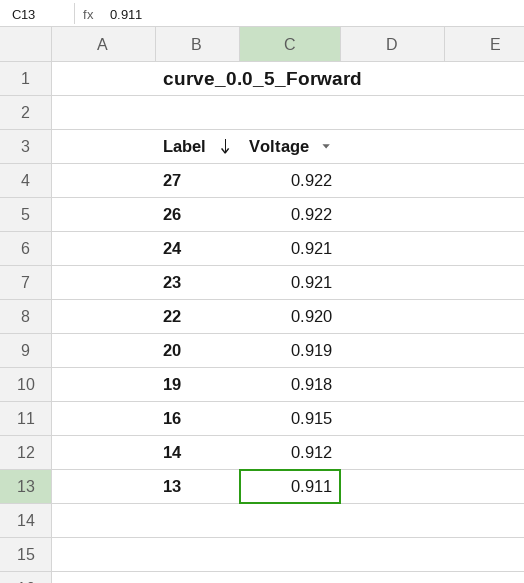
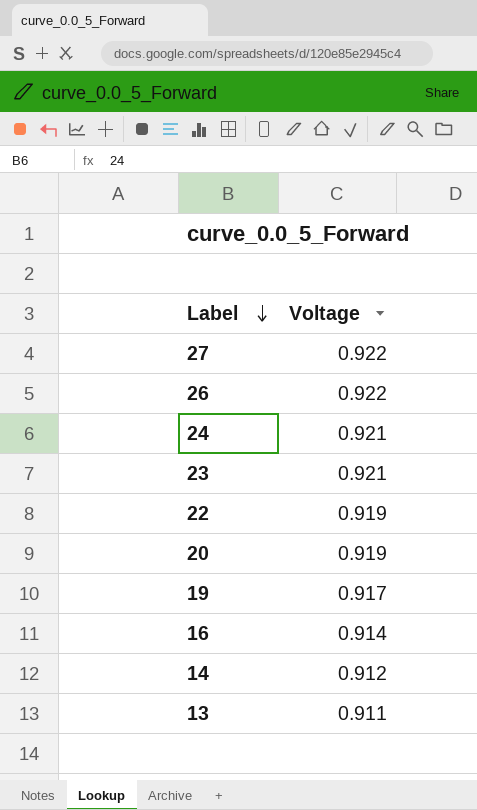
22 | Voltage: 0.920 -> 0.919
19 | Voltage: 0.918 -> 0.917
16 | Voltage: 0.915 -> 0.914

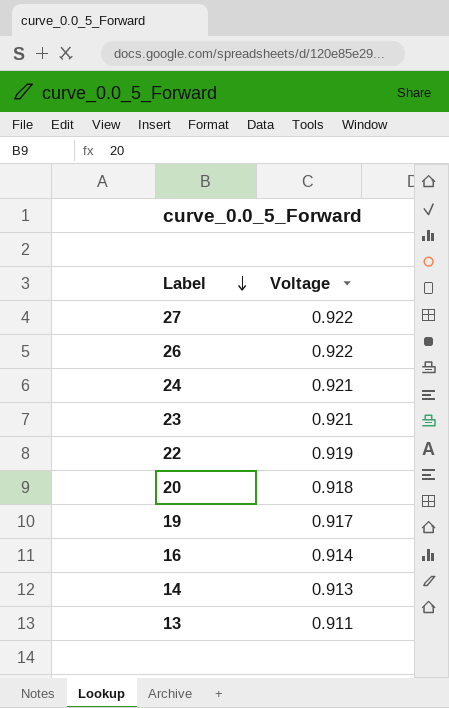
20 | Voltage: 0.919 -> 0.918
14 | Voltage: 0.912 -> 0.913

